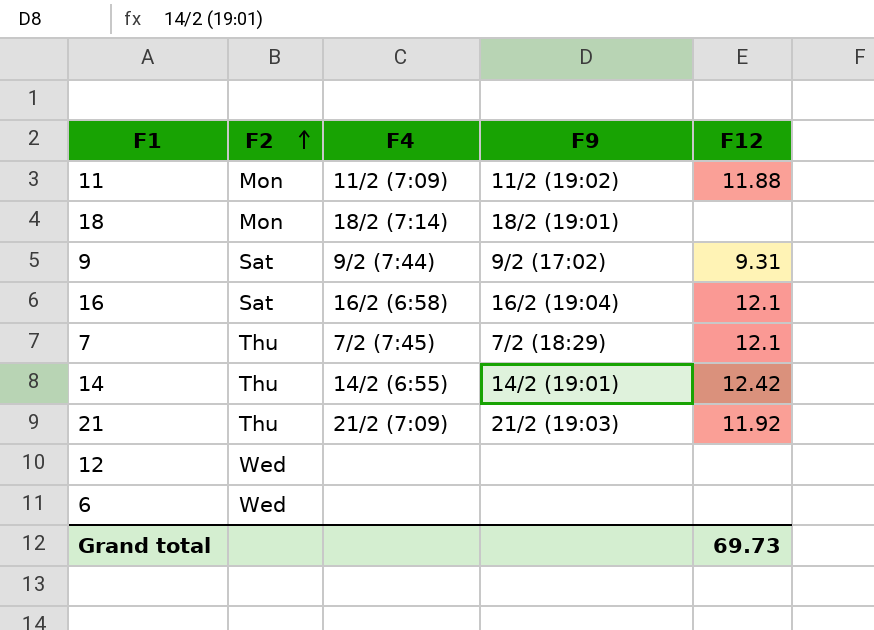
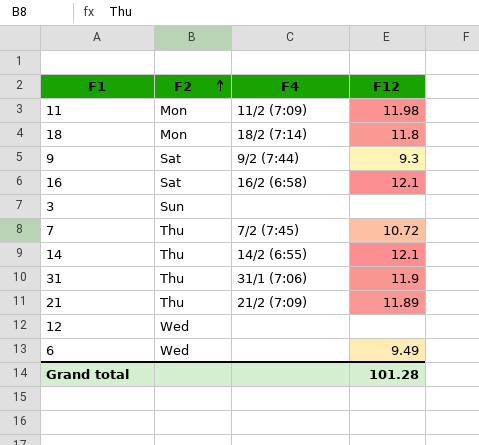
column F9 | position: 4 -> none
11 | F12: 11.88 -> 11.98
18 | F12: none -> 11.8
9 | F12: 9.31 -> 9.3
row 3: none -> Sun | none | none
7 | F12: 12.1 -> 10.72
14 | F12: 12.42 -> 12.1
row 31: none -> Thu | 31/1 (7:06) | 11.9
21 | F12: 11.92 -> 11.89
6 | F12: none -> 9.49
Grand total | F12: 69.73 -> 101.28

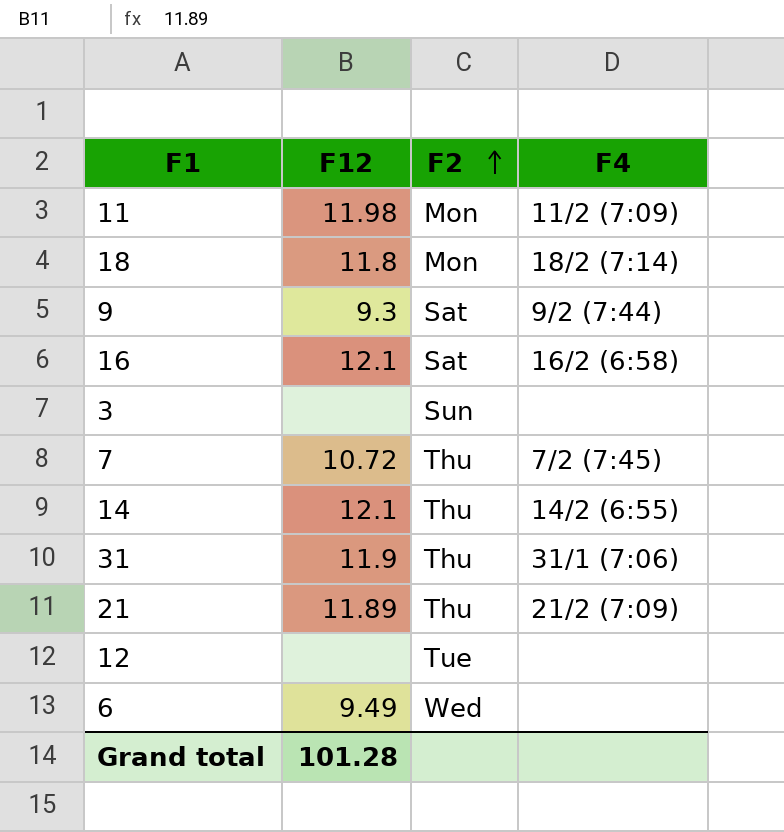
column F12 | position: 4 -> 2
12 | F2: Wed -> Tue

